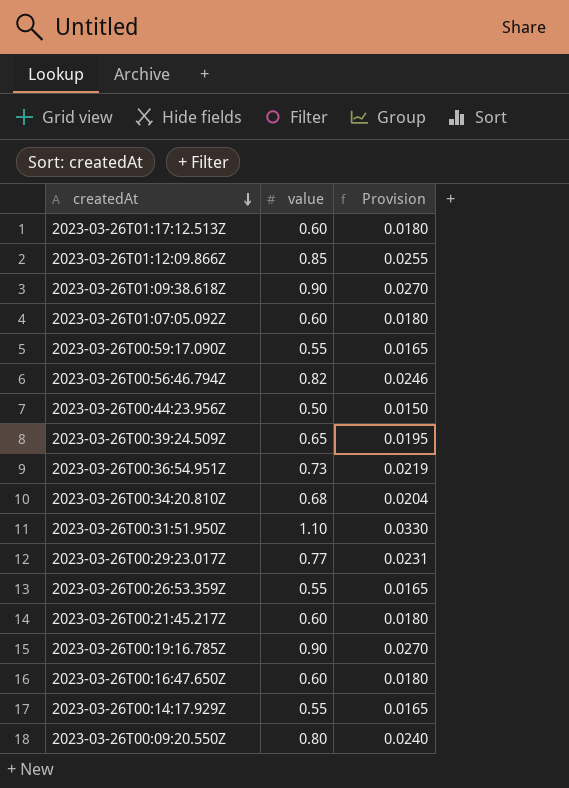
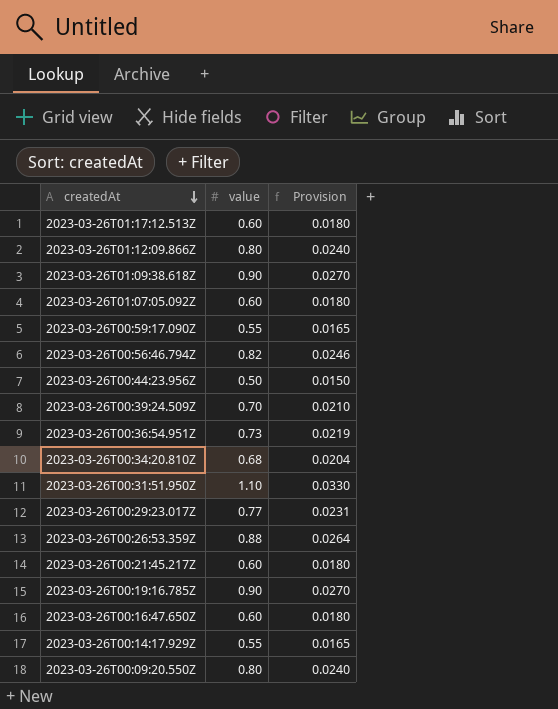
2023-03-26T01:12:09.866Z | value: 0.85 -> 0.80
2023-03-26T01:12:09.866Z | Provision: 0.0255 -> 0.0240
2023-03-26T00:39:24.509Z | value: 0.65 -> 0.70
2023-03-26T00:39:24.509Z | Provision: 0.0195 -> 0.0210
2023-03-26T00:26:53.359Z | value: 0.55 -> 0.88
2023-03-26T00:26:53.359Z | Provision: 0.0165 -> 0.0264

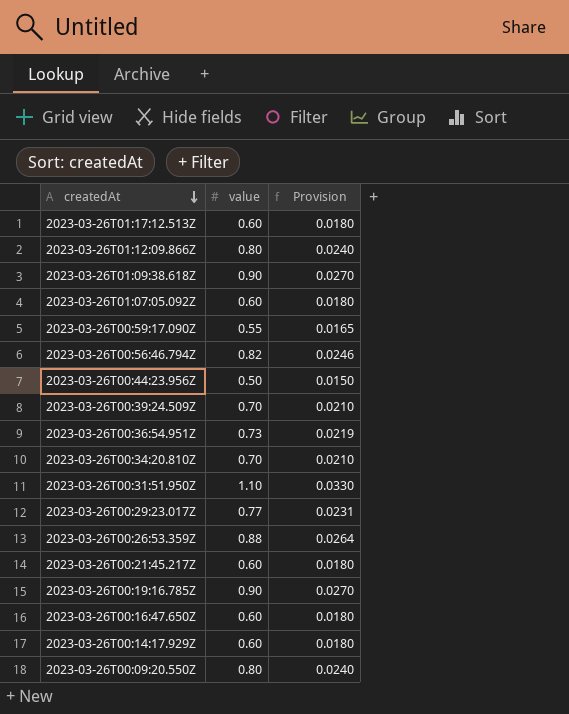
2023-03-26T00:34:20.810Z | value: 0.68 -> 0.70
2023-03-26T00:34:20.810Z | Provision: 0.0204 -> 0.0210
2023-03-26T00:14:17.929Z | value: 0.55 -> 0.60
2023-03-26T00:14:17.929Z | Provision: 0.0165 -> 0.0180

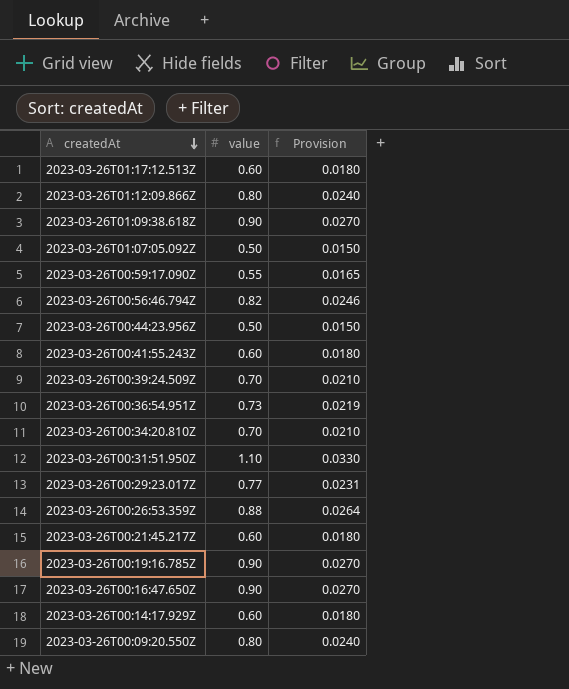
2023-03-26T01:07:05.092Z | value: 0.60 -> 0.50
2023-03-26T01:07:05.092Z | Provision: 0.0180 -> 0.0150
row 2023-03-26T00:41:55.243Z: none -> 0.60 | 0.0180
2023-03-26T00:16:47.650Z | value: 0.60 -> 0.90
2023-03-26T00:16:47.650Z | Provision: 0.0180 -> 0.0270

